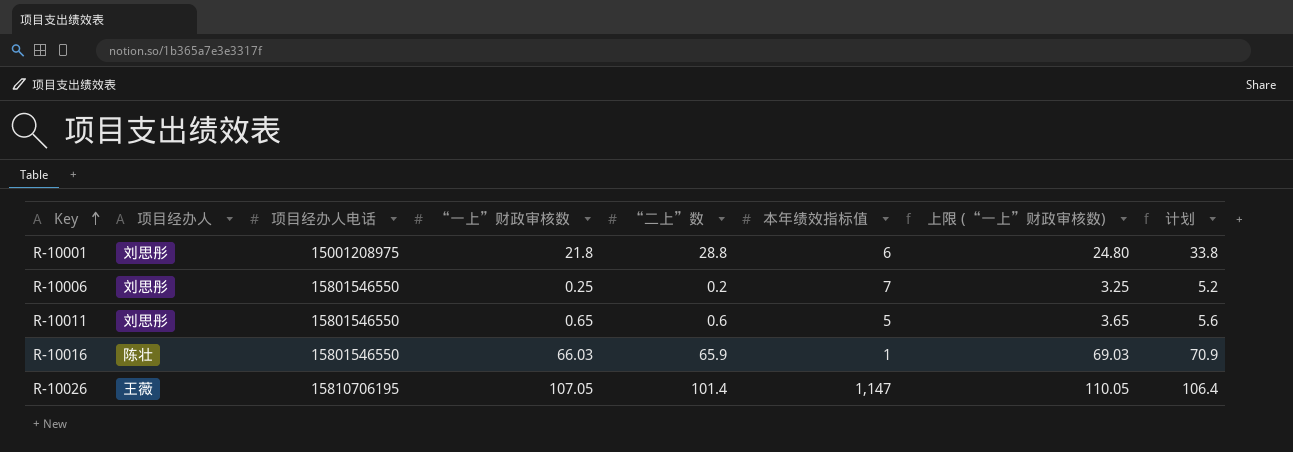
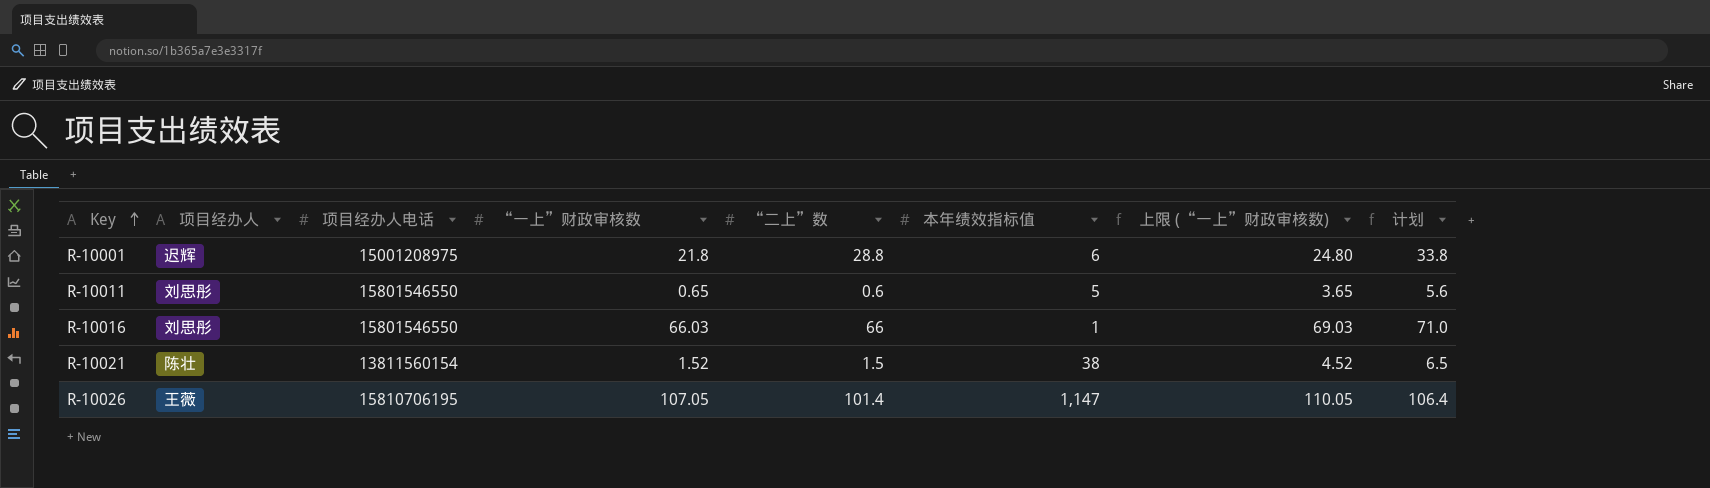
row R-10006: 刘思彤 | 15801546550 | 0.25 | 0.2 | 7 | 3.25 | 5.2 -> none
R-10001 | 项目经办人: 刘思彤 -> 迟辉
R-10016 | 项目经办人: 陈壮 -> 刘思彤
R-10016 | “二上”数: 65.9 -> 66
R-10016 | 计划: 70.9 -> 71.0
row R-10021: none -> 陈壮 | 13811560154 | 1.52 | 1.5 | 38 | 4.52 | 6.5

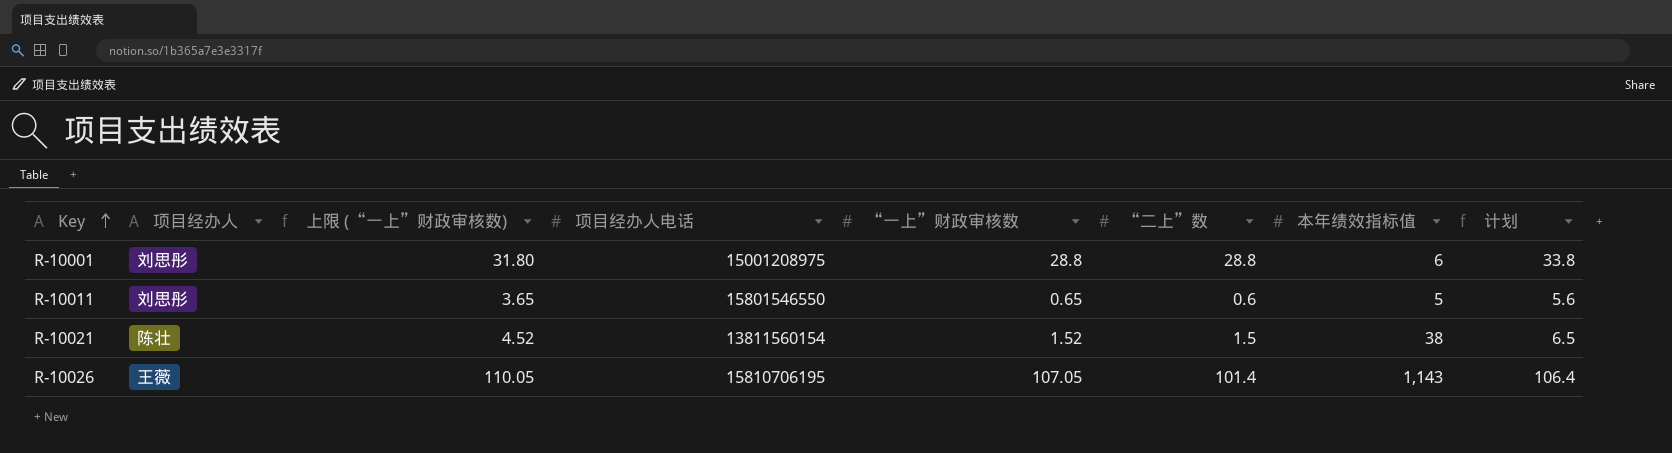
column 上限 (“一上”财政审核数) | position: 7 -> 3
row R-10016: 刘思彤 | 15801546550 | 66.03 | 66 | 1 | 69.03 | 71.0 -> none
R-10001 | 项目经办人: 迟辉 -> 刘思彤
R-10001 | 上限 (“一上”财政审核数): 24.80 -> 31.80
R-10001 | “一上”财政审核数: 21.8 -> 28.8
R-10026 | 本年绩效指标值: 1,147 -> 1,143

